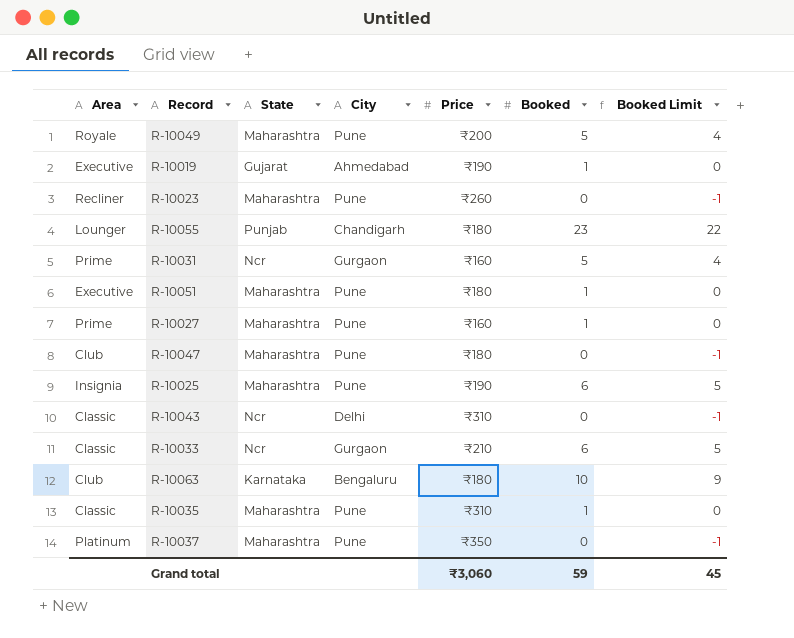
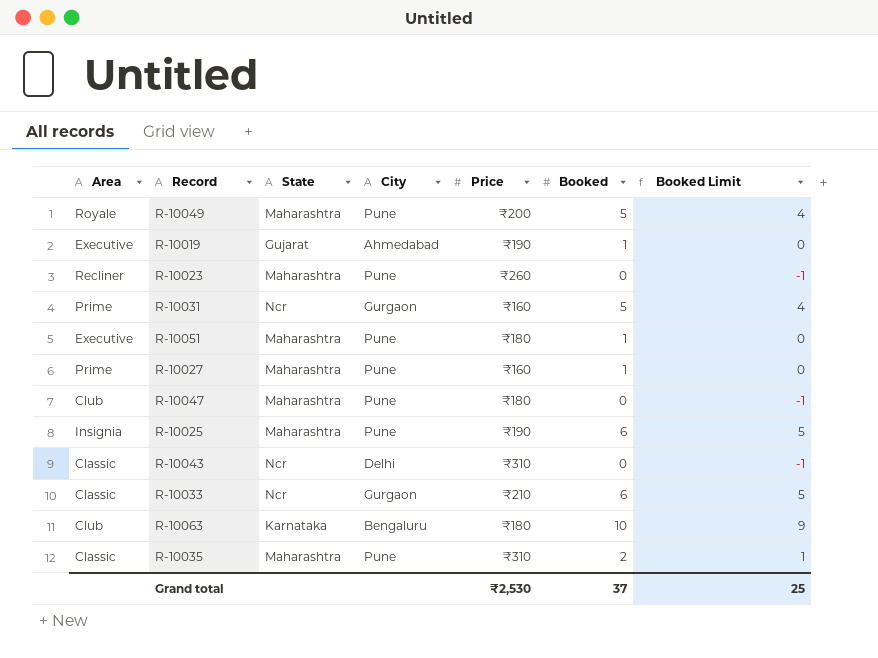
row R-10055: Lounger | Punjab | Chandigarh | ₹180 | 23 | 22 -> none
row R-10037: Platinum | Maharashtra | Pune | ₹350 | 0 | -1 -> none
R-10035 | Booked: 1 -> 2
R-10035 | Booked Limit: 0 -> 1
Grand total | Price: ₹3,060 -> ₹2,530
Grand total | Booked: 59 -> 37
Grand total | Booked Limit: 45 -> 25

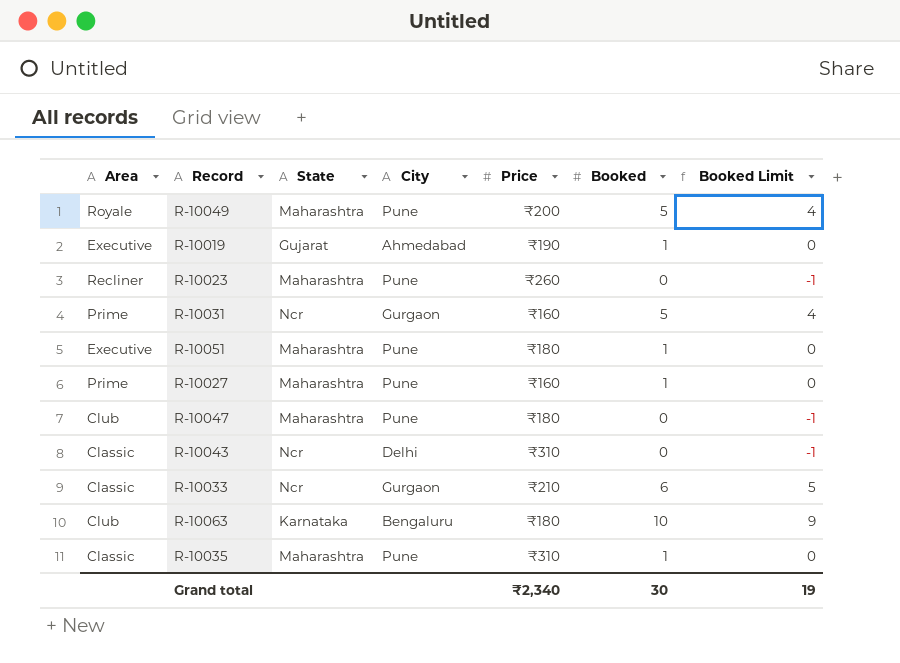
row R-10025: Insignia | Maharashtra | Pune | ₹190 | 6 | 5 -> none
R-10035 | Booked: 2 -> 1
R-10035 | Booked Limit: 1 -> 0
Grand total | Price: ₹2,530 -> ₹2,340
Grand total | Booked: 37 -> 30
Grand total | Booked Limit: 25 -> 19

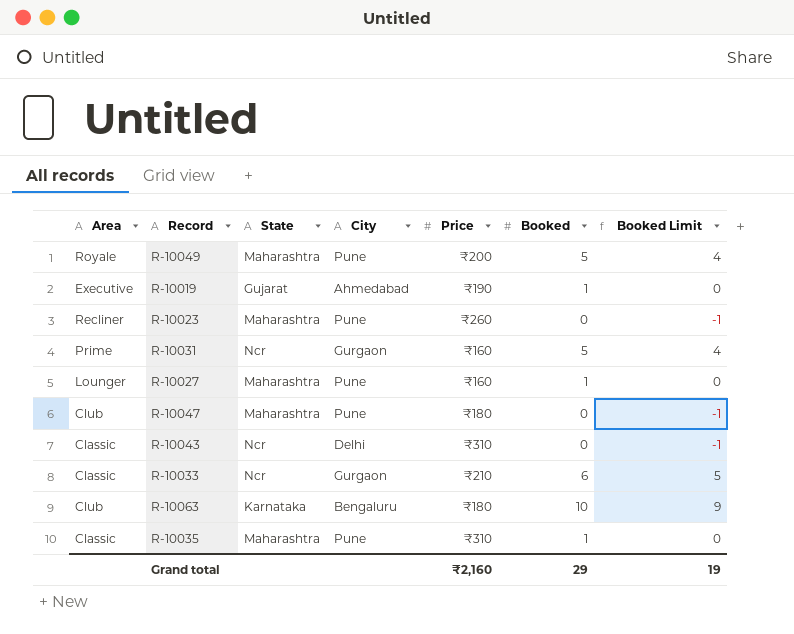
row R-10051: Executive | Maharashtra | Pune | ₹180 | 1 | 0 -> none
R-10027 | Area: Prime -> Lounger
Grand total | Price: ₹2,340 -> ₹2,160
Grand total | Booked: 30 -> 29

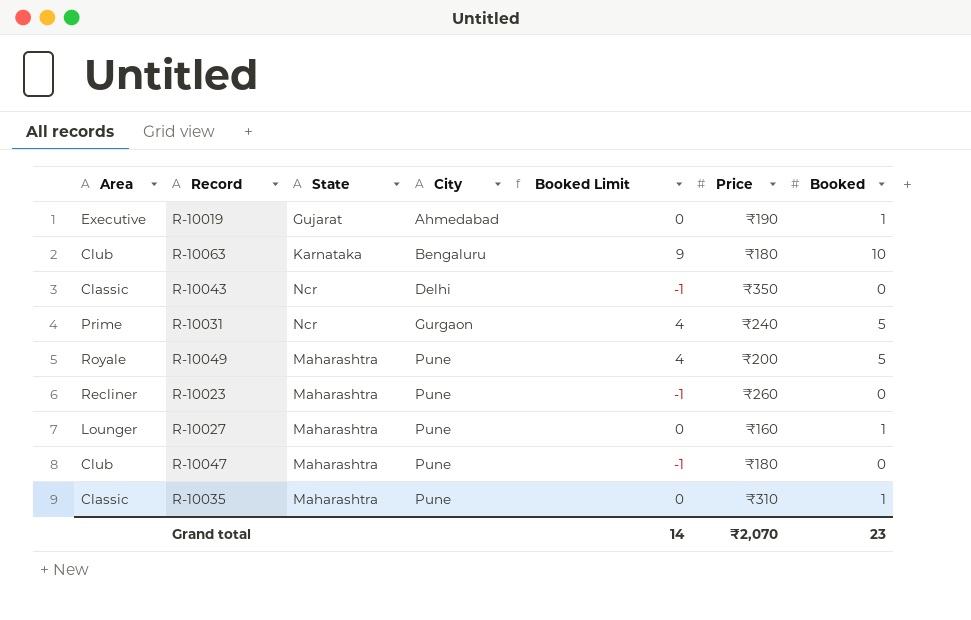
row order: none -> City ascending
column Booked Limit | position: 7 -> 5
row R-10033: Classic | Ncr | Gurgaon | ₹210 | 6 | 5 -> none
R-10043 | Price: ₹310 -> ₹350
R-10031 | Price: ₹160 -> ₹240
Grand total | Booked Limit: 19 -> 14
Grand total | Price: ₹2,160 -> ₹2,070
Grand total | Booked: 29 -> 23

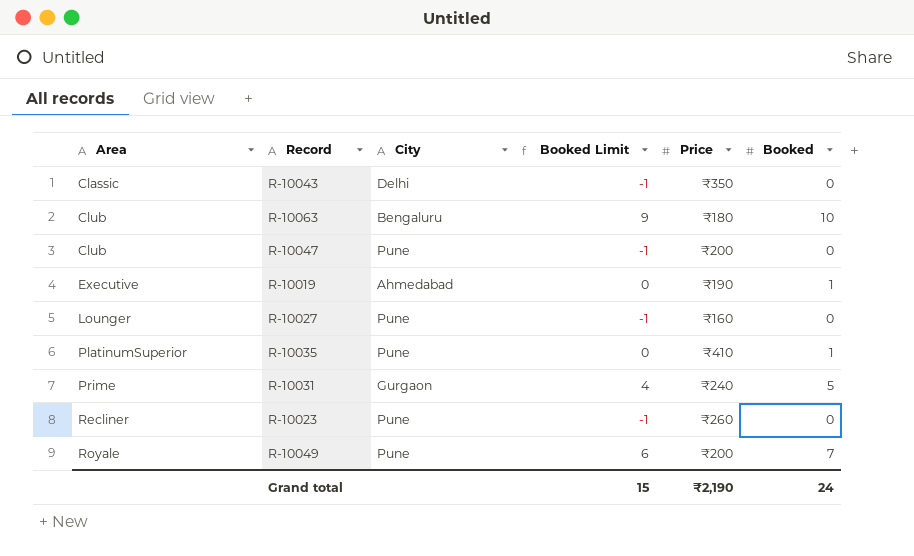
row order: City ascending -> Area ascending
column State | position: 3 -> none
R-10047 | Price: ₹180 -> ₹200
R-10027 | Booked Limit: 0 -> -1
R-10027 | Booked: 1 -> 0
R-10035 | Area: Classic -> PlatinumSuperior
R-10035 | Price: ₹310 -> ₹410
R-10049 | Booked Limit: 4 -> 6
R-10049 | Booked: 5 -> 7
Grand total | Booked Limit: 14 -> 15
Grand total | Price: ₹2,070 -> ₹2,190
Grand total | Booked: 23 -> 24

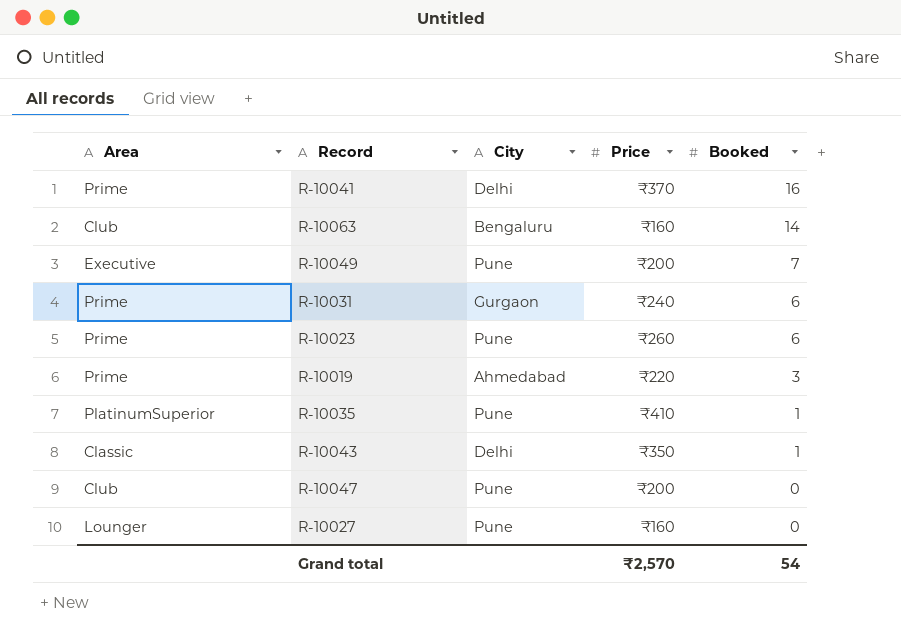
row order: Area ascending -> Booked descending
column Booked Limit | formula: [Booked] - 1 -> none
row R-10041: none -> Prime | Delhi | ₹370 | 16
R-10063 | Price: ₹180 -> ₹160
R-10063 | Booked: 10 -> 14
R-10049 | Area: Royale -> Executive
R-10031 | Booked: 5 -> 6
R-10023 | Area: Recliner -> Prime
R-10023 | Booked: 0 -> 6
R-10019 | Area: Executive -> Prime
R-10019 | Price: ₹190 -> ₹220
R-10019 | Booked: 1 -> 3
R-10043 | Booked: 0 -> 1
Grand total | Price: ₹2,190 -> ₹2,570
Grand total | Booked: 24 -> 54

